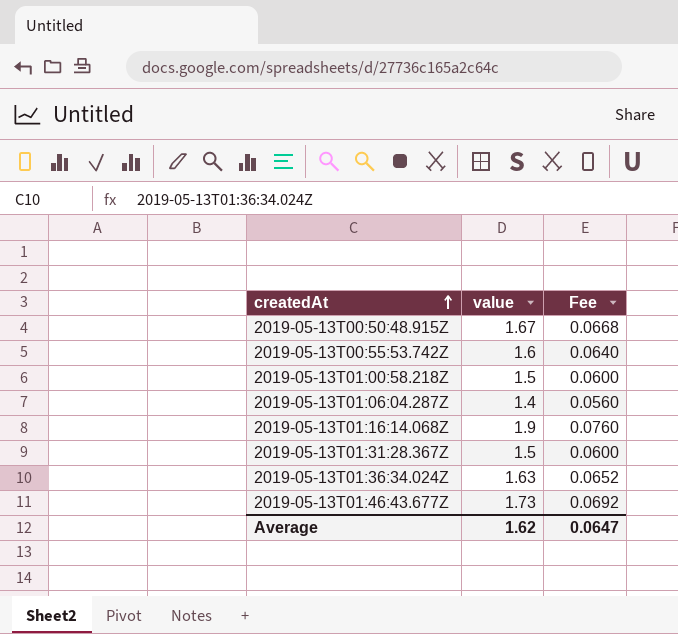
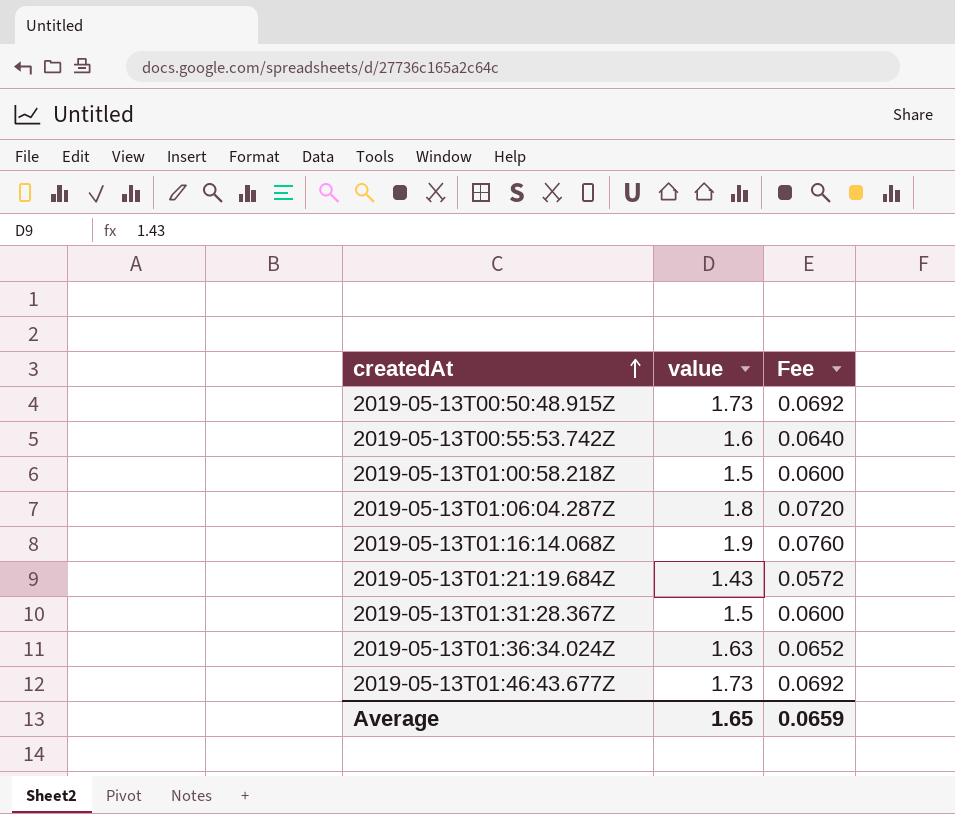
2019-05-13T00:50:48.915Z | value: 1.67 -> 1.73
2019-05-13T00:50:48.915Z | Fee: 0.0668 -> 0.0692
2019-05-13T01:06:04.287Z | value: 1.4 -> 1.8
2019-05-13T01:06:04.287Z | Fee: 0.0560 -> 0.0720
row 2019-05-13T01:21:19.684Z: none -> 1.43 | 0.0572
Average | value: 1.62 -> 1.65
Average | Fee: 0.0647 -> 0.0659

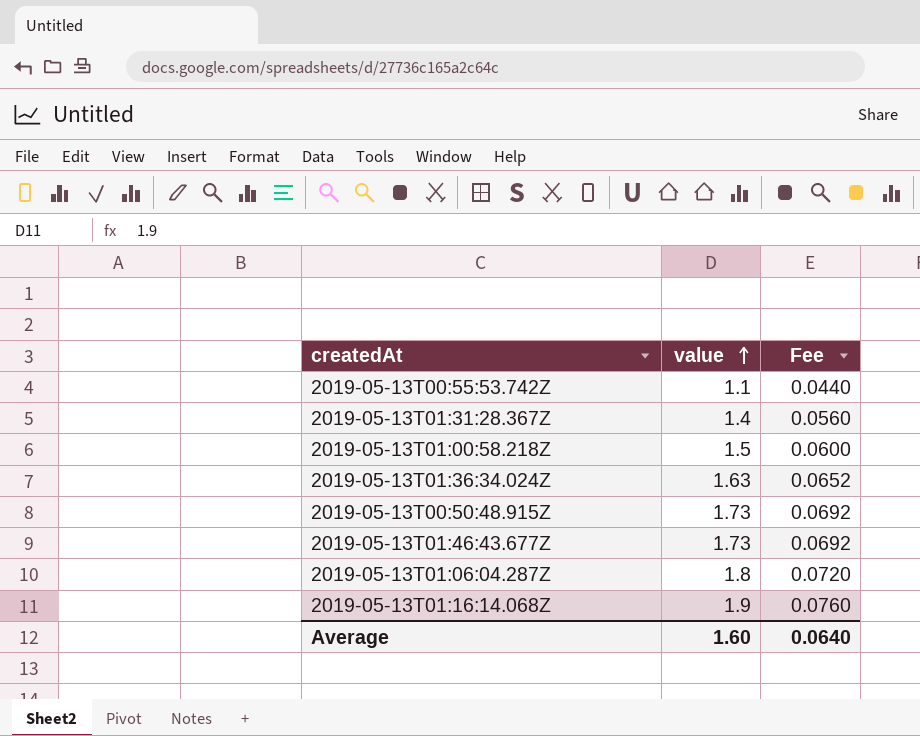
row order: createdAt ascending -> value ascending
row 2019-05-13T01:21:19.684Z: 1.43 | 0.0572 -> none
2019-05-13T00:55:53.742Z | value: 1.6 -> 1.1
2019-05-13T00:55:53.742Z | Fee: 0.0640 -> 0.0440
2019-05-13T01:31:28.367Z | value: 1.5 -> 1.4
2019-05-13T01:31:28.367Z | Fee: 0.0600 -> 0.0560
Average | value: 1.65 -> 1.60
Average | Fee: 0.0659 -> 0.0640

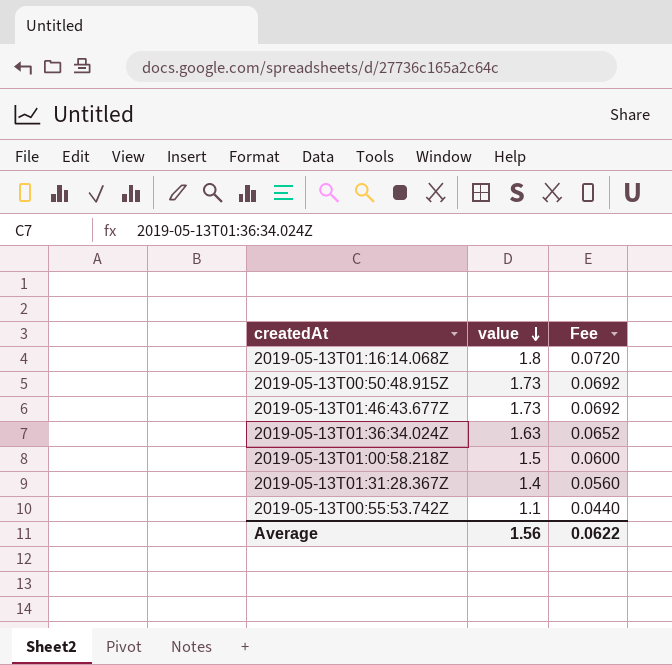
row order: value ascending -> value descending
row 2019-05-13T01:06:04.287Z: 1.8 | 0.0720 -> none
2019-05-13T01:16:14.068Z | value: 1.9 -> 1.8
2019-05-13T01:16:14.068Z | Fee: 0.0760 -> 0.0720
Average | value: 1.60 -> 1.56
Average | Fee: 0.0640 -> 0.0622

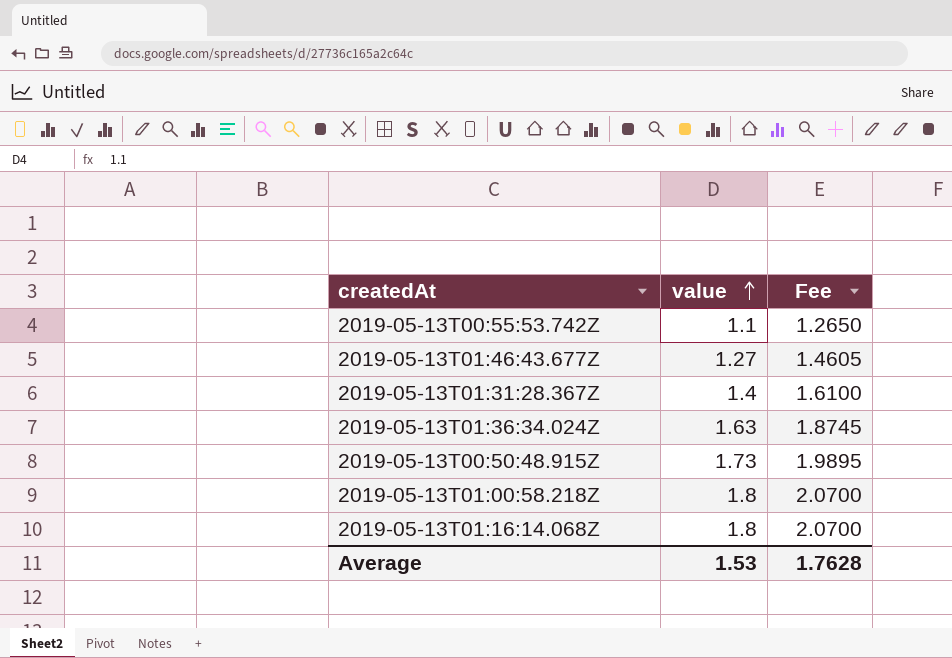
row order: value descending -> value ascending
column Fee | formula: [value] * 0.04 -> [value] * 1.15
2019-05-13T01:46:43.677Z | value: 1.73 -> 1.27
2019-05-13T01:00:58.218Z | value: 1.5 -> 1.8
Average | value: 1.56 -> 1.53
Average | Fee: 0.0622 -> 1.7628

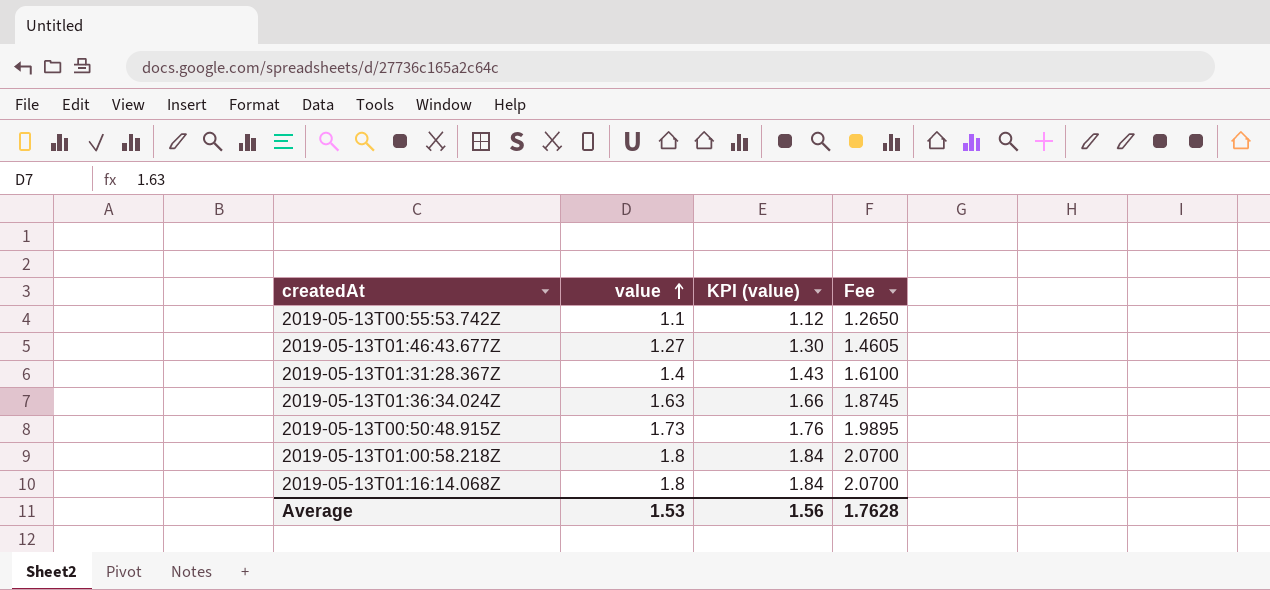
column KPI (value) | formula: none -> [value] * 1.02

